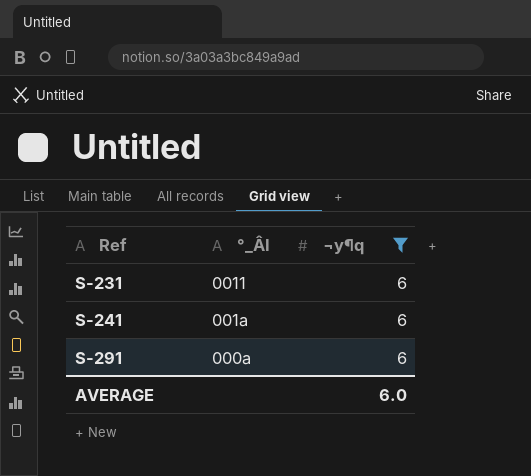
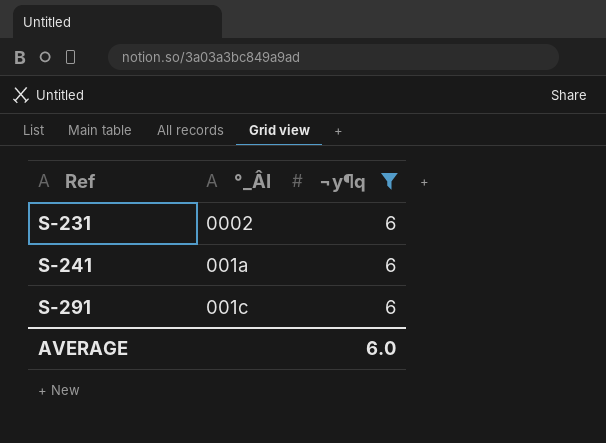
S-231 | °_ÂI: 0011 -> 0002
S-291 | °_ÂI: 000a -> 001c

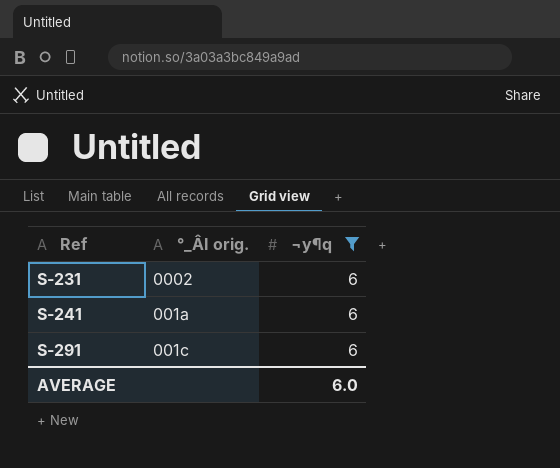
column name: °_ÂI -> °_ÂI orig.

